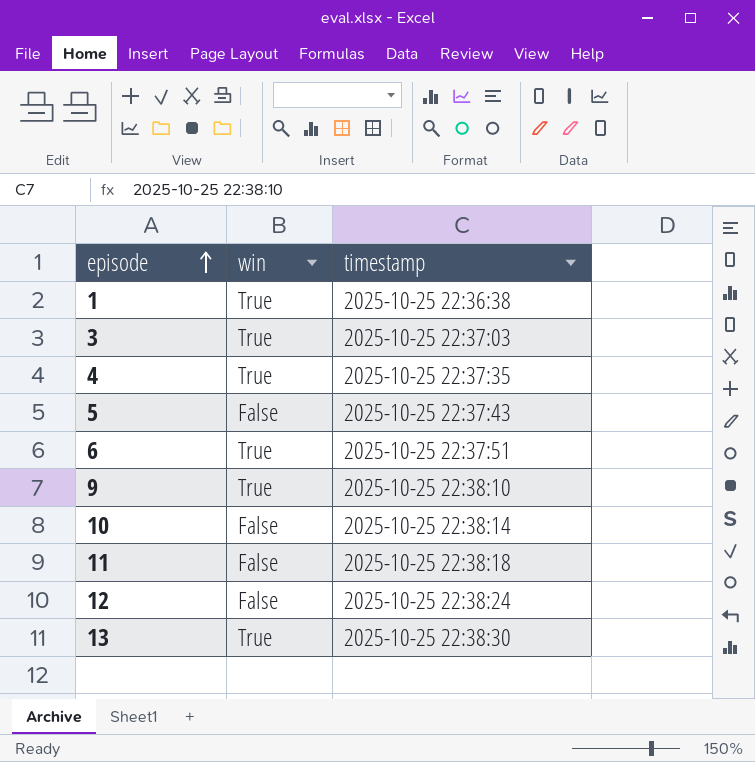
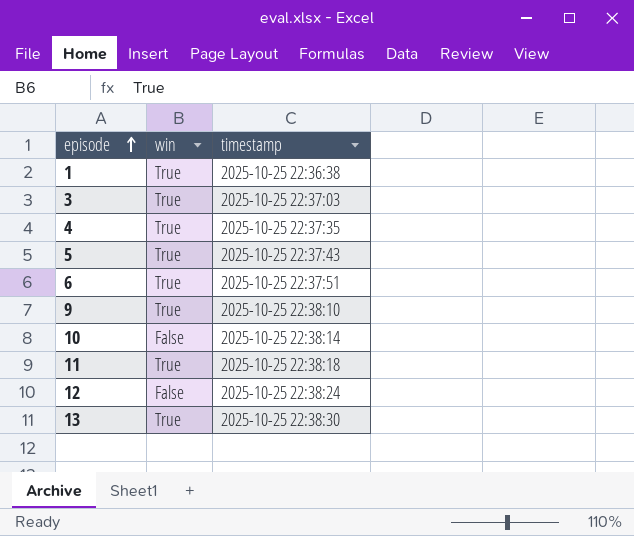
5 | win: False -> True
11 | win: False -> True

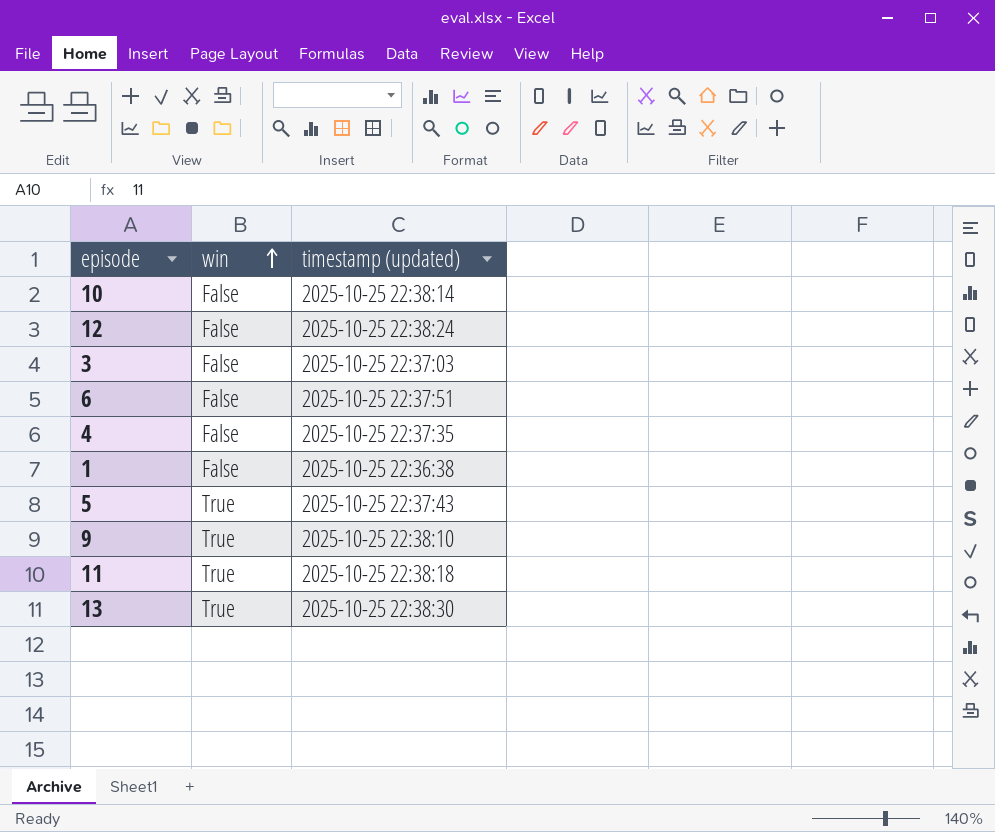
row order: episode ascending -> win ascending
column name: timestamp -> timestamp (updated)
3 | win: True -> False
6 | win: True -> False
4 | win: True -> False
1 | win: True -> False

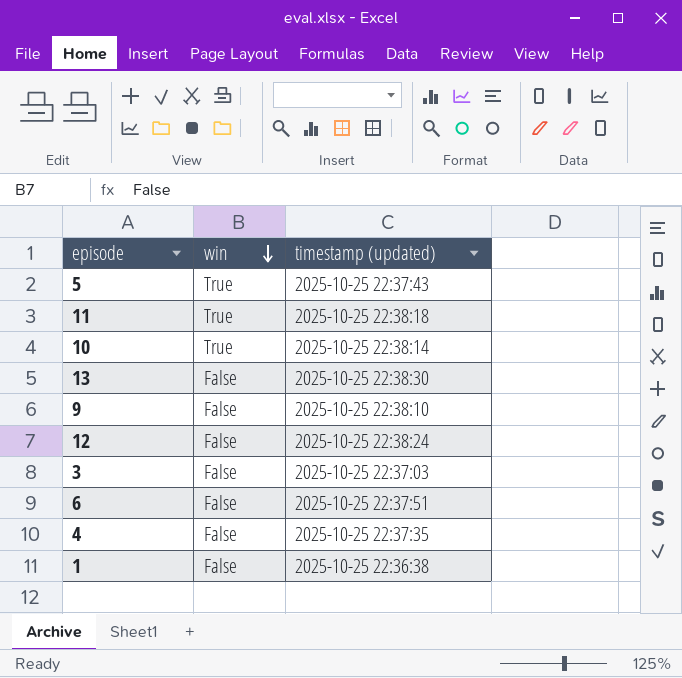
row order: win ascending -> win descending
10 | win: False -> True
13 | win: True -> False
9 | win: True -> False

